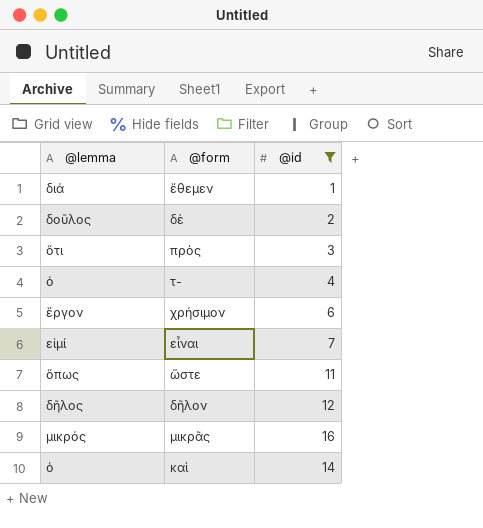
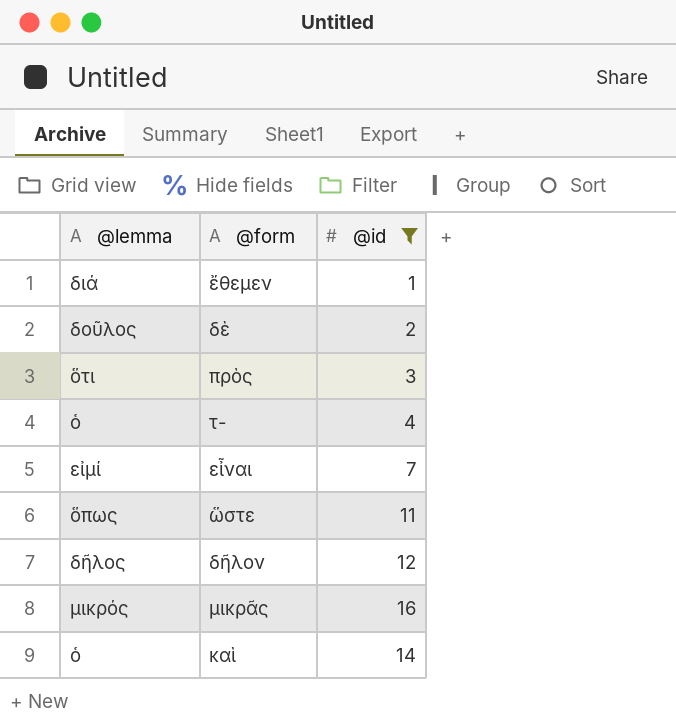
row χρήσιμον: ἔργον | 6 -> none

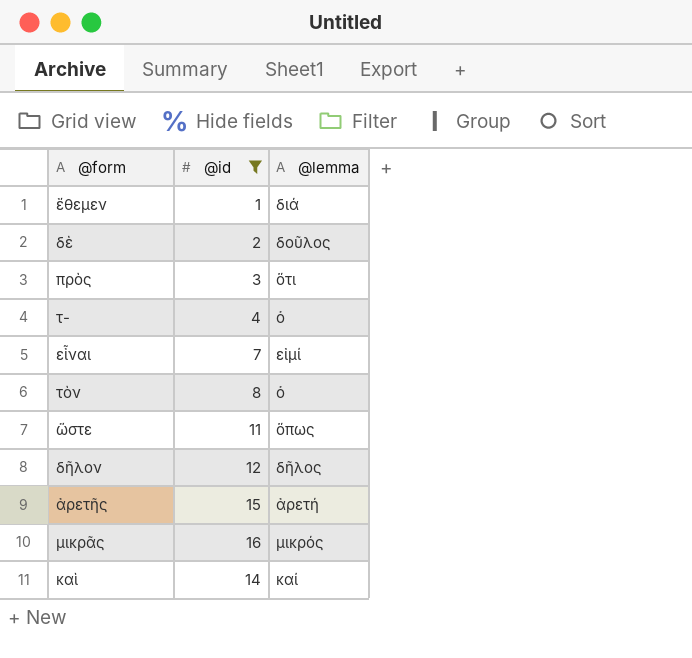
column @lemma | position: 1 -> 3
row τὸν: none -> 8 | ὁ
row ἀρετῆς: none -> 15 | ἀρετή
καὶ | @lemma: ὁ -> καί

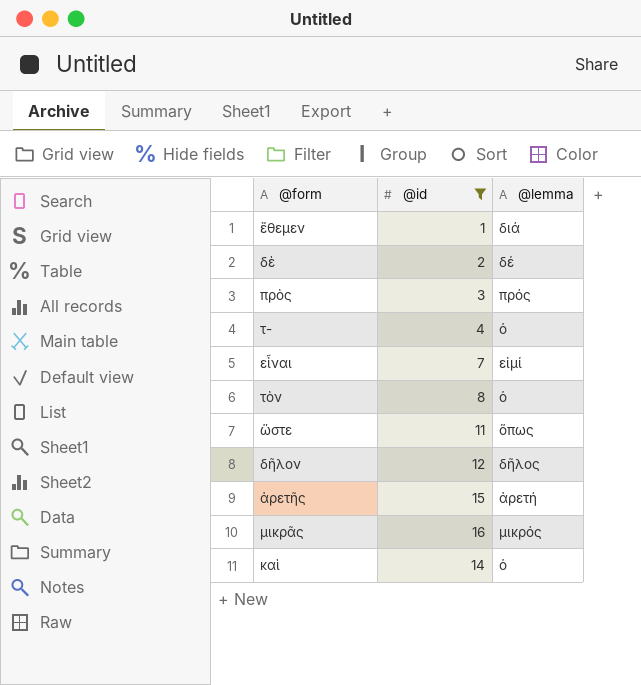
δὲ | @lemma: δοῦλος -> δέ
πρὸς | @lemma: ὅτι -> πρός
καὶ | @lemma: καί -> ὁ

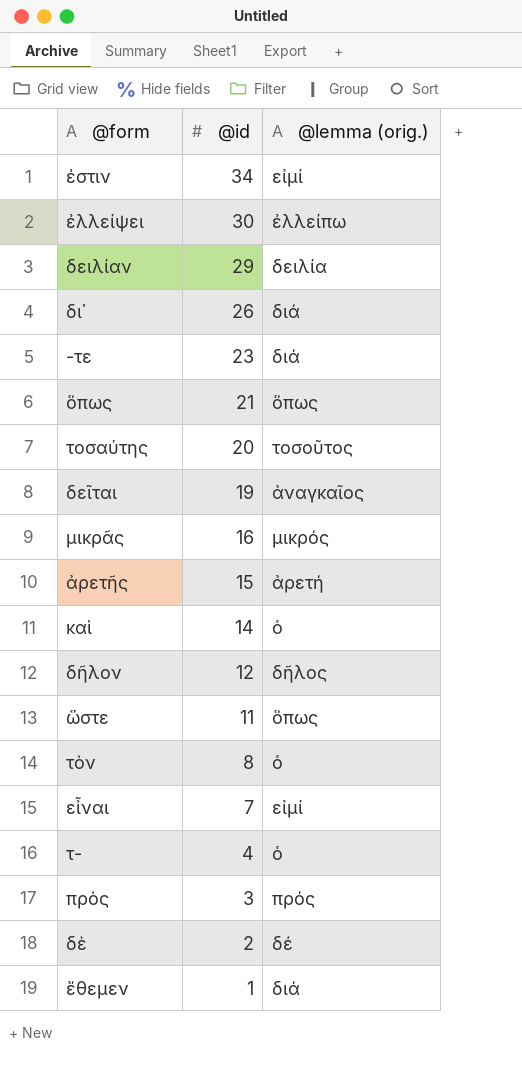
filter: @id <= 16 -> none
row order: none -> @id descending
column name: @lemma -> @lemma (orig.)

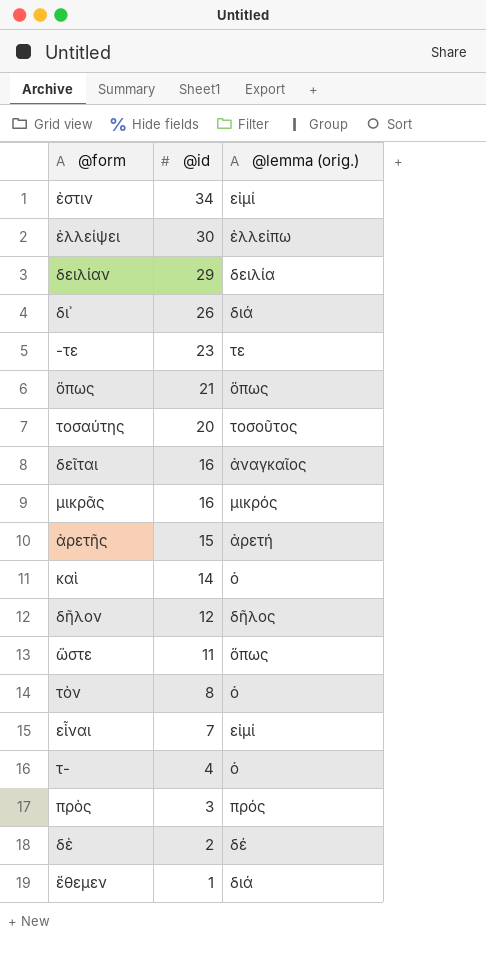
-τε | @lemma (orig.): διά -> τε
δεῖται | @id: 19 -> 16

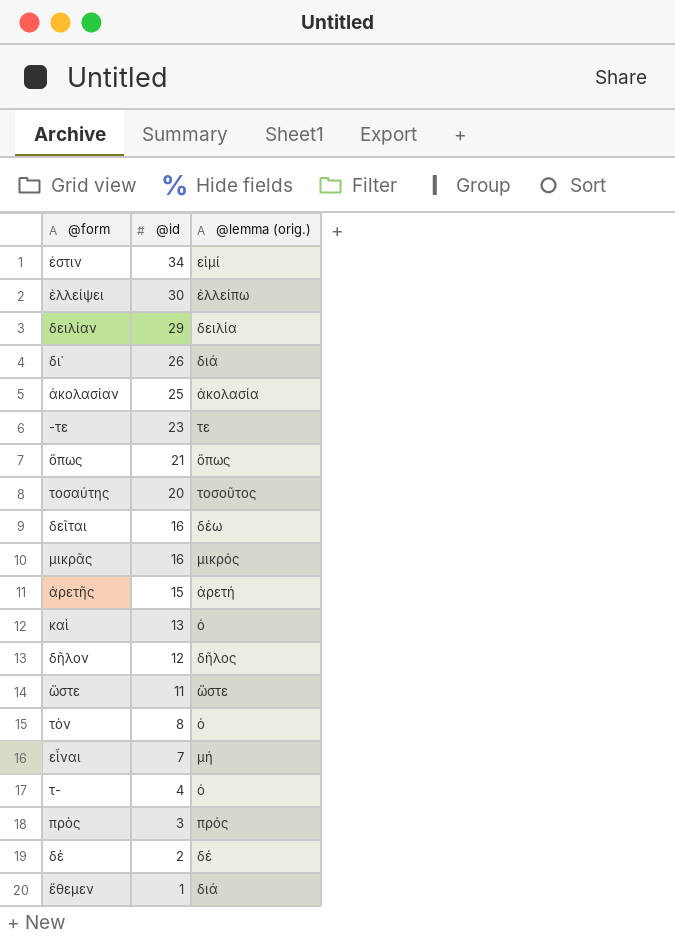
row ἀκολασίαν: none -> 25 | ἀκολασία
δεῖται | @lemma (orig.): ἀναγκαῖος -> δέω
καὶ | @id: 14 -> 13
ὥστε | @lemma (orig.): ὅπως -> ὥστε
εἶναι | @lemma (orig.): εἰμί -> μή

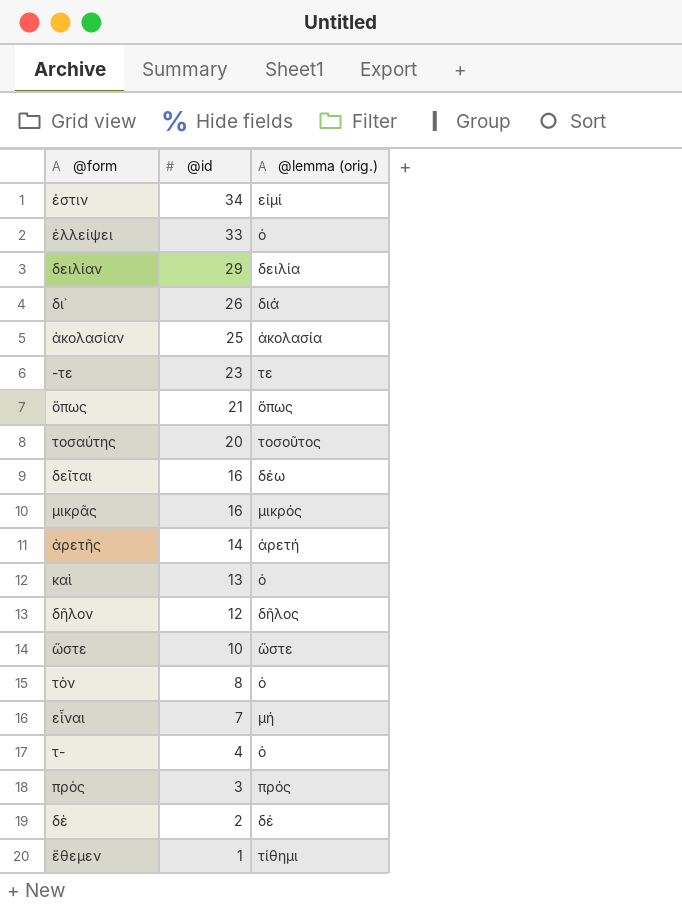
ἐλλείψει | @id: 30 -> 33
ἐλλείψει | @lemma (orig.): ἐλλείπω -> ὁ
ἀρετῆς | @id: 15 -> 14
ὥστε | @id: 11 -> 10
ἔθεμεν | @lemma (orig.): διά -> τίθημι

